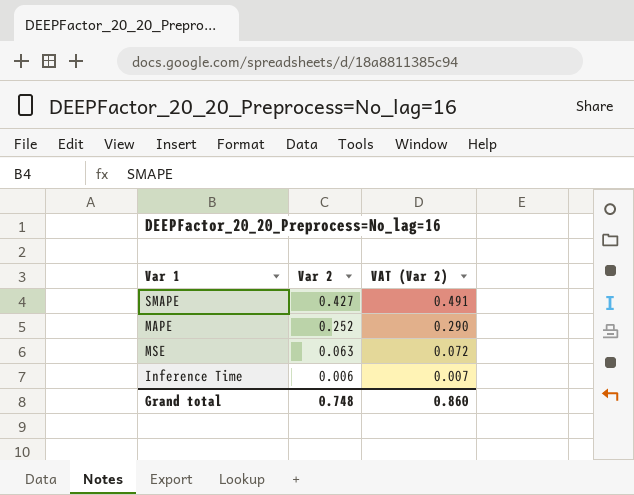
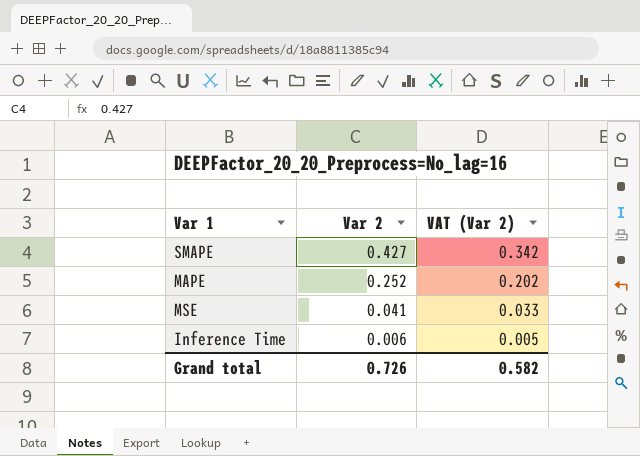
column VAT (Var 2) | formula: [Var 2] * 1.15 -> [Var 2] * 0.8
MSE | Var 2: 0.063 -> 0.041
Grand total | Var 2: 0.748 -> 0.726
Grand total | VAT (Var 2): 0.860 -> 0.582

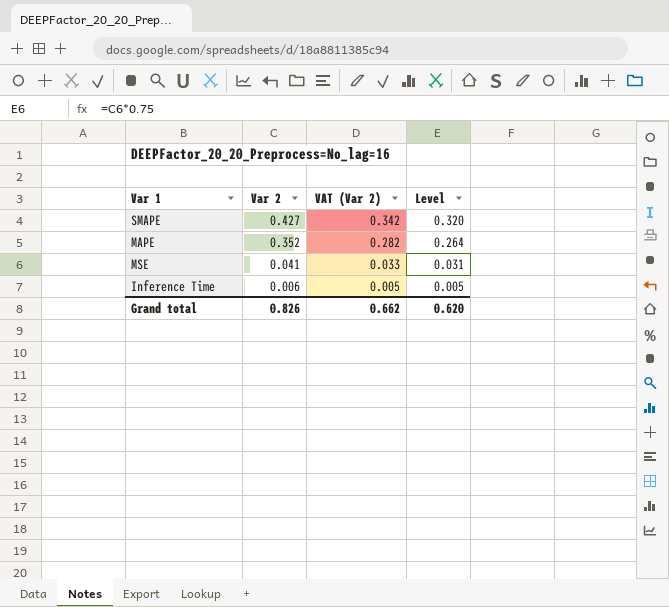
column Level | formula: none -> [Var 2] * 0.75
MAPE | Var 2: 0.252 -> 0.352
MAPE | VAT (Var 2): 0.202 -> 0.282
Grand total | Var 2: 0.726 -> 0.826
Grand total | VAT (Var 2): 0.582 -> 0.662

